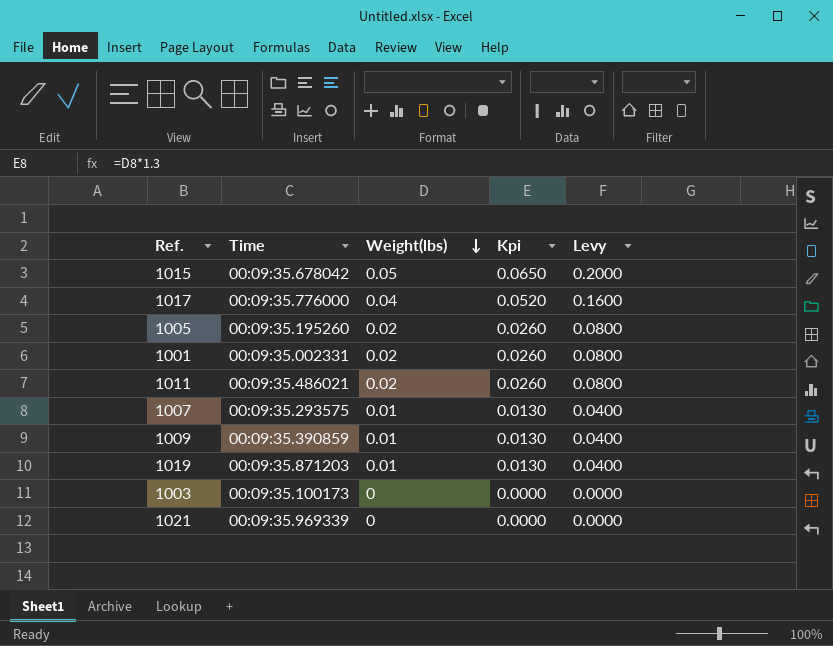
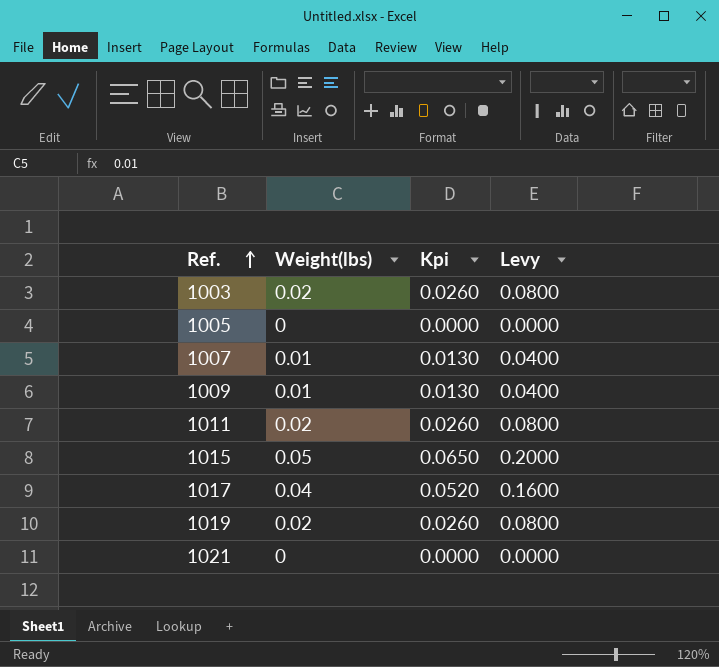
row order: Weight(lbs) descending -> Ref. ascending
column Time | position: 2 -> none
row 1001: 00:09:35.002331 | 0.02 | 0.0260 | 0.0800 -> none
1003 | Weight(lbs): 0 -> 0.02
1003 | Kpi: 0.0000 -> 0.0260
1003 | Levy: 0.0000 -> 0.0800
1005 | Weight(lbs): 0.02 -> 0
1005 | Kpi: 0.0260 -> 0.0000
1005 | Levy: 0.0800 -> 0.0000
1019 | Weight(lbs): 0.01 -> 0.02
1019 | Kpi: 0.0130 -> 0.0260
1019 | Levy: 0.0400 -> 0.0800

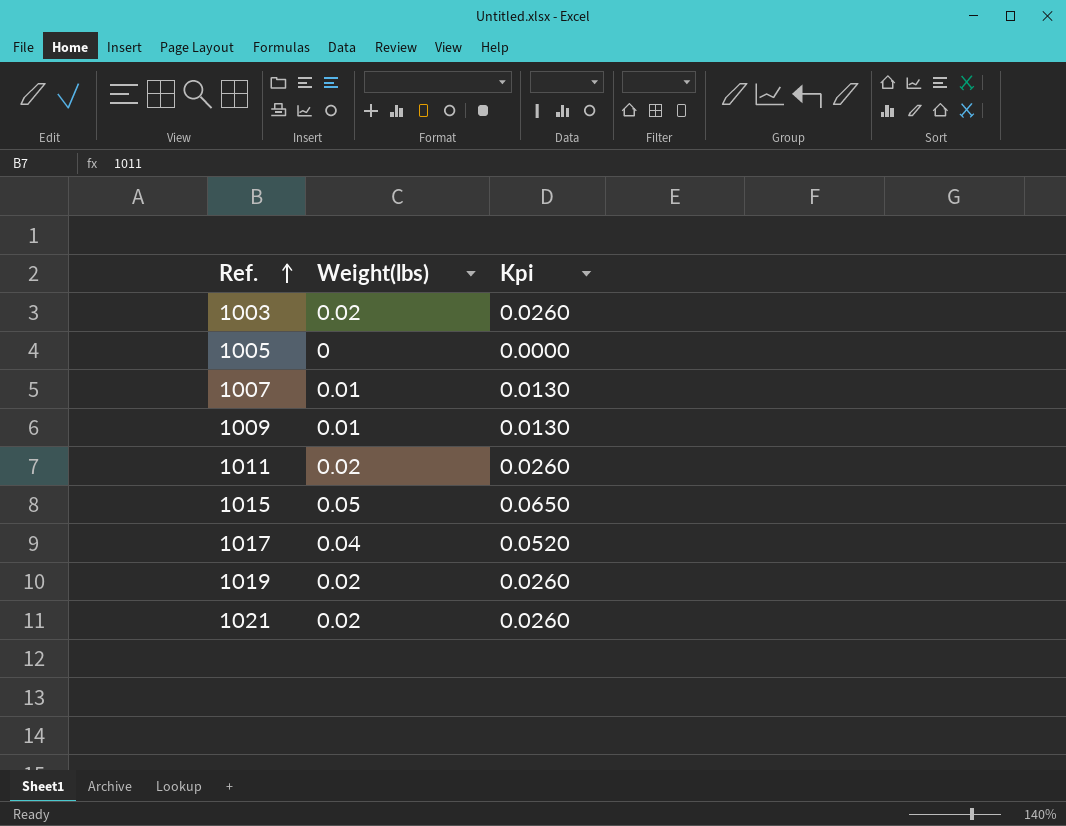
column Levy | formula: [Weight(lbs)] * 4 -> none
1021 | Weight(lbs): 0 -> 0.02
1021 | Kpi: 0.0000 -> 0.0260

